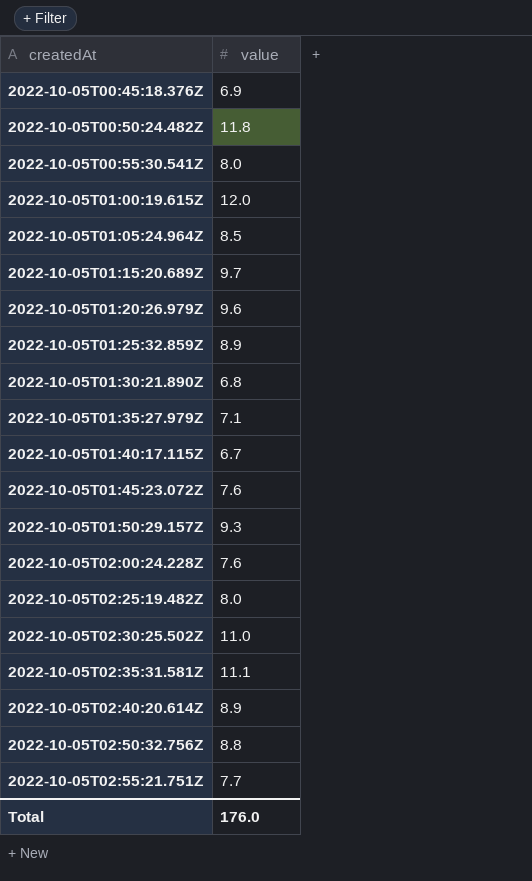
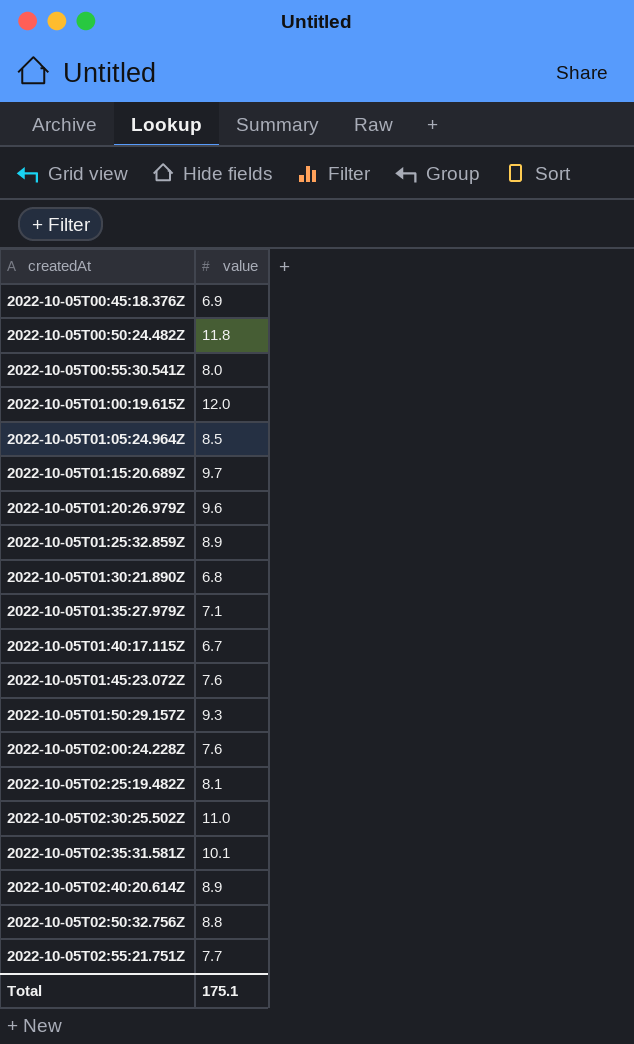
2022-10-05T02:25:19.482Z | value: 8.0 -> 8.1
2022-10-05T02:35:31.581Z | value: 11.1 -> 10.1
Total | value: 176.0 -> 175.1

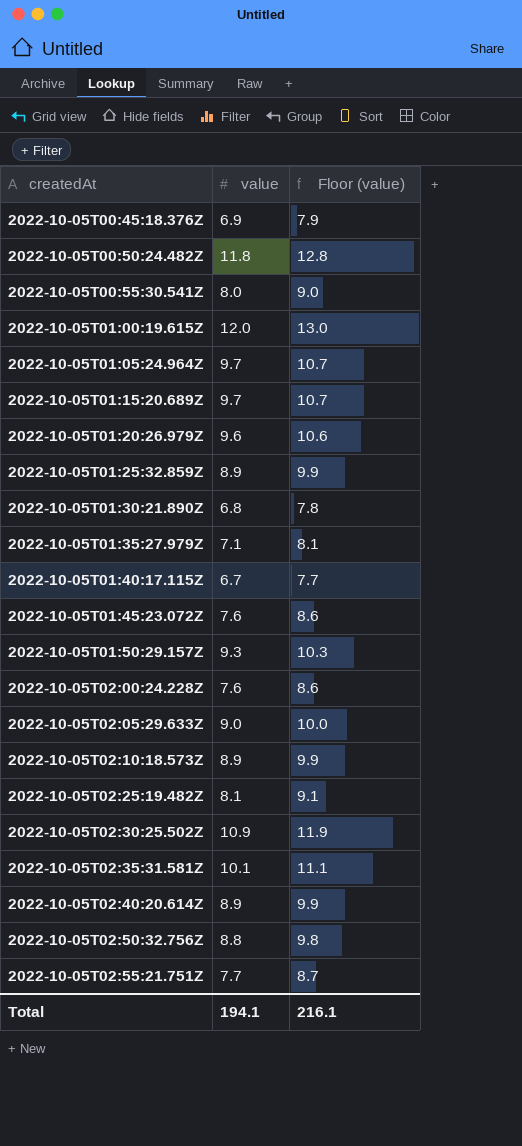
column Floor (value) | formula: none -> [value] + 1
2022-10-05T01:05:24.964Z | value: 8.5 -> 9.7
row 2022-10-05T02:05:29.633Z: none -> 9.0 | 10.0
row 2022-10-05T02:10:18.573Z: none -> 8.9 | 9.9
2022-10-05T02:30:25.502Z | value: 11.0 -> 10.9
Total | value: 175.1 -> 194.1

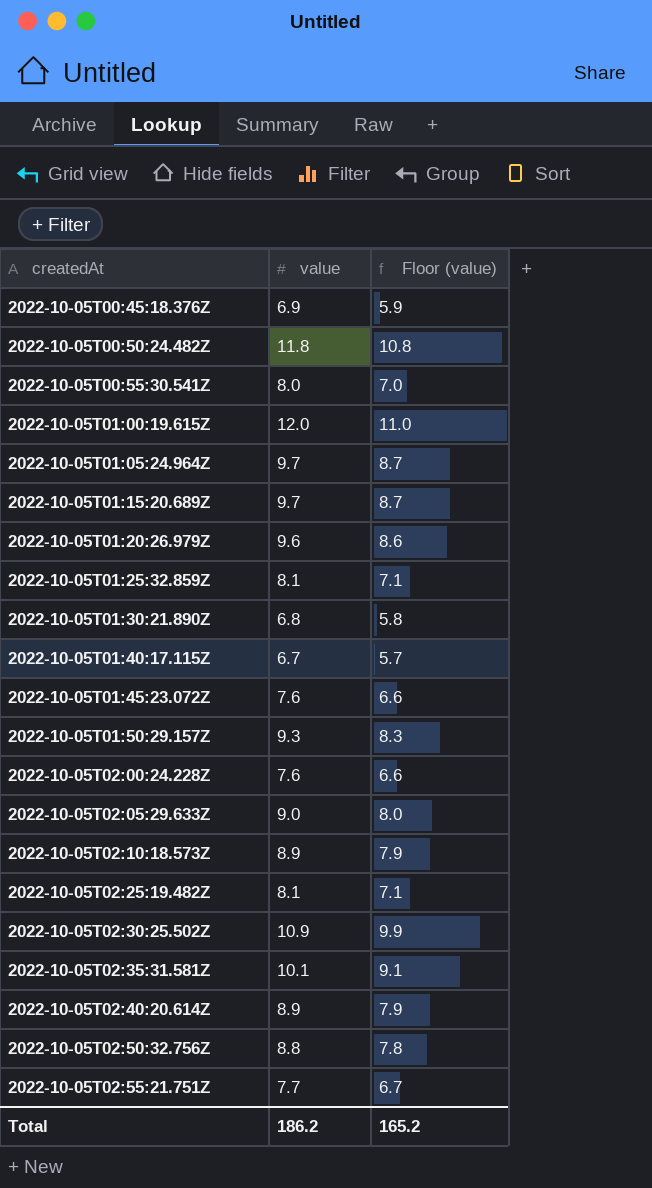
column Floor (value) | formula: [value] + 1 -> [value] - 1
row 2022-10-05T01:35:27.979Z: 7.1 | 8.1 -> none
2022-10-05T01:25:32.859Z | value: 8.9 -> 8.1
Total | value: 194.1 -> 186.2
Total | Floor (value): 216.1 -> 165.2

